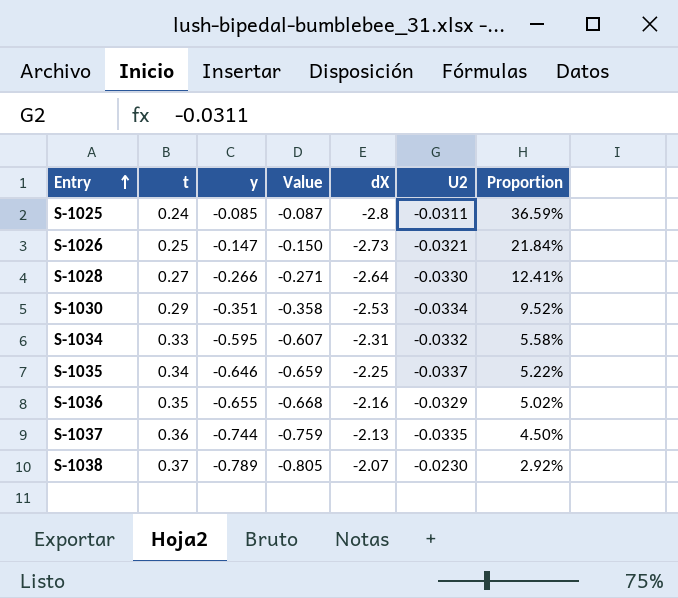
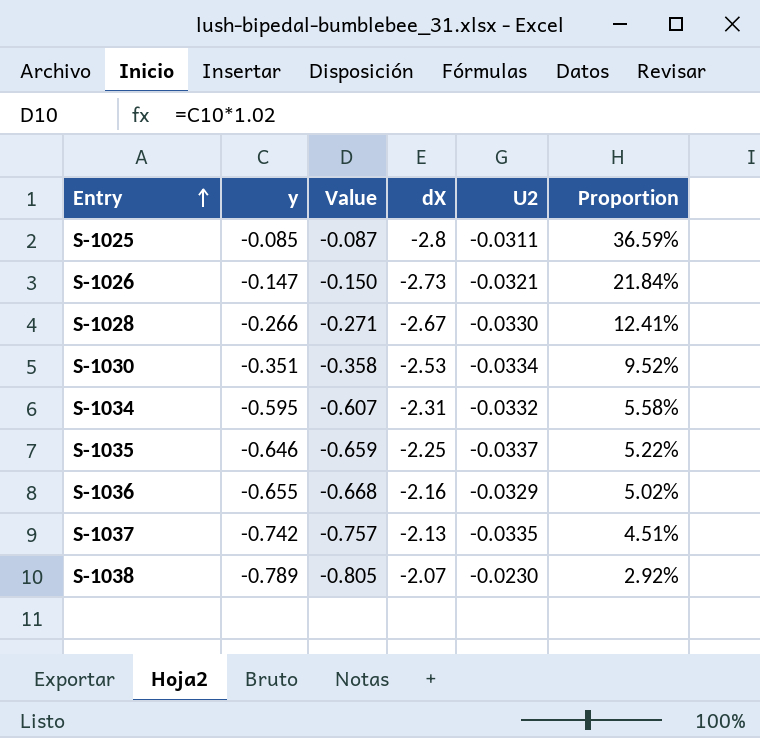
column t | position: 2 -> none
S-1028 | dX: -2.64 -> -2.67
S-1037 | y: -0.744 -> -0.742
S-1037 | Value: -0.759 -> -0.757
S-1037 | Proportion: 4.50% -> 4.51%

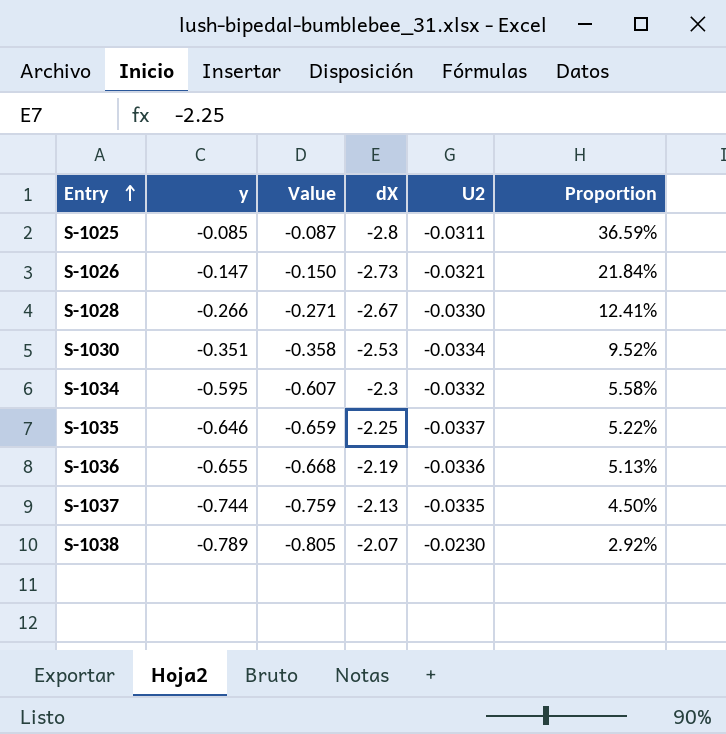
S-1034 | dX: -2.31 -> -2.3
S-1036 | dX: -2.16 -> -2.19
S-1036 | U2: -0.0329 -> -0.0336
S-1036 | Proportion: 5.02% -> 5.13%
S-1037 | y: -0.742 -> -0.744
S-1037 | Value: -0.757 -> -0.759
S-1037 | Proportion: 4.51% -> 4.50%

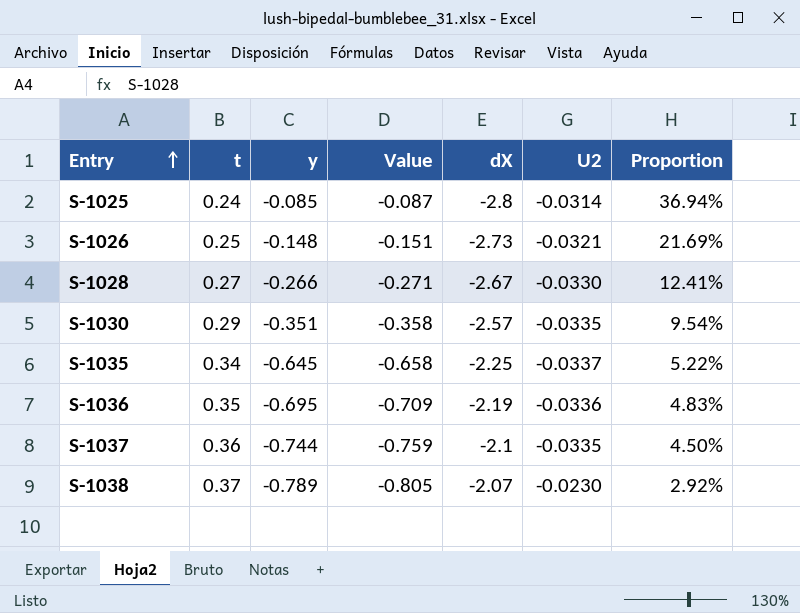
column t | position: none -> 2
row S-1034: -0.595 | -0.607 | -2.3 | -0.0332 | 5.58% -> none
S-1025 | U2: -0.0311 -> -0.0314
S-1025 | Proportion: 36.59% -> 36.94%
S-1026 | y: -0.147 -> -0.148
S-1026 | Value: -0.150 -> -0.151
S-1026 | Proportion: 21.84% -> 21.69%
S-1030 | dX: -2.53 -> -2.57
S-1030 | U2: -0.0334 -> -0.0335
S-1030 | Proportion: 9.52% -> 9.54%
S-1035 | y: -0.646 -> -0.645
S-1035 | Value: -0.659 -> -0.658
S-1036 | y: -0.655 -> -0.695
S-1036 | Value: -0.668 -> -0.709
S-1036 | Proportion: 5.13% -> 4.83%
S-1037 | dX: -2.13 -> -2.1

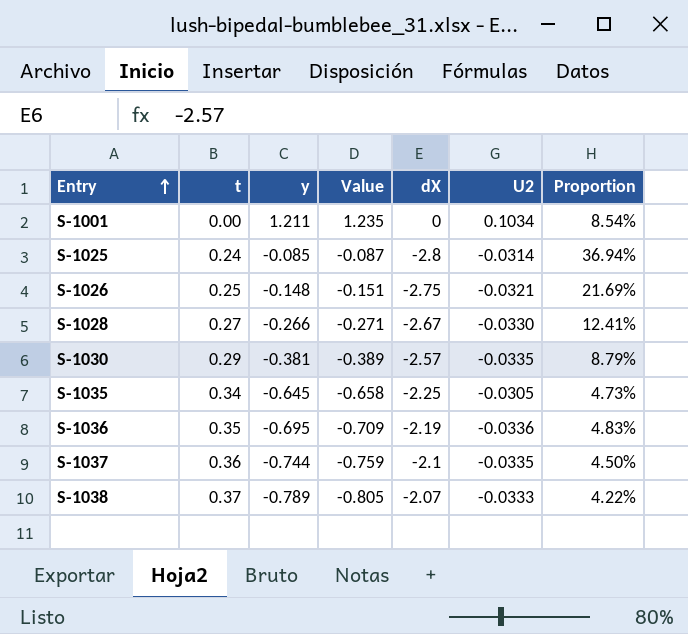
row S-1001: none -> 0.00 | 1.211 | 1.235 | 0 | 0.1034 | 8.54%
S-1026 | dX: -2.73 -> -2.75
S-1030 | y: -0.351 -> -0.381
S-1030 | Value: -0.358 -> -0.389
S-1030 | Proportion: 9.54% -> 8.79%
S-1035 | U2: -0.0337 -> -0.0305
S-1035 | Proportion: 5.22% -> 4.73%
S-1038 | U2: -0.0230 -> -0.0333
S-1038 | Proportion: 2.92% -> 4.22%

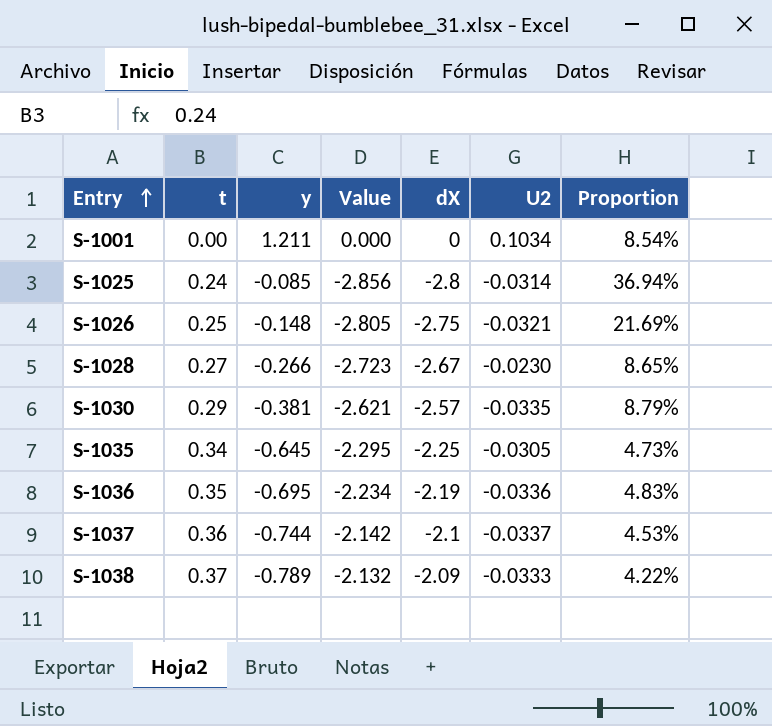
column Value | formula: [y] * 1.02 -> [dX] * 1.02
S-1028 | U2: -0.0330 -> -0.0230
S-1028 | Proportion: 12.41% -> 8.65%
S-1037 | U2: -0.0335 -> -0.0337
S-1037 | Proportion: 4.50% -> 4.53%
S-1038 | dX: -2.07 -> -2.09

